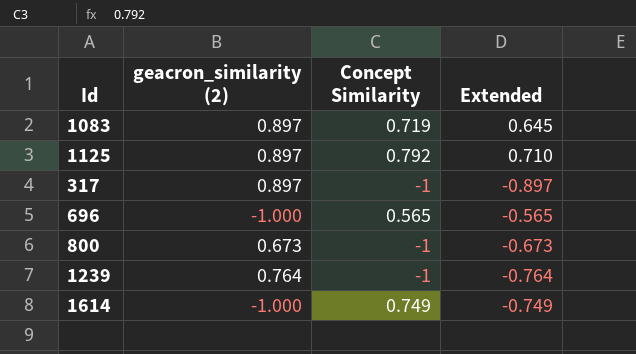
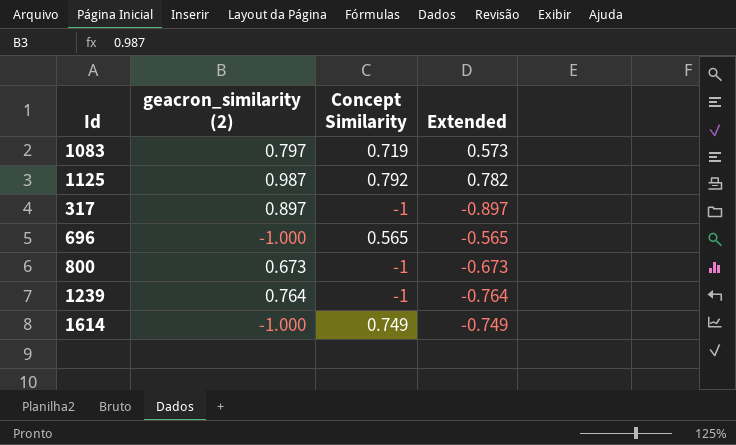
1083 | geacron_similarity (2): 0.897 -> 0.797
1083 | Extended: 0.645 -> 0.573
1125 | geacron_similarity (2): 0.897 -> 0.987
1125 | Extended: 0.710 -> 0.782

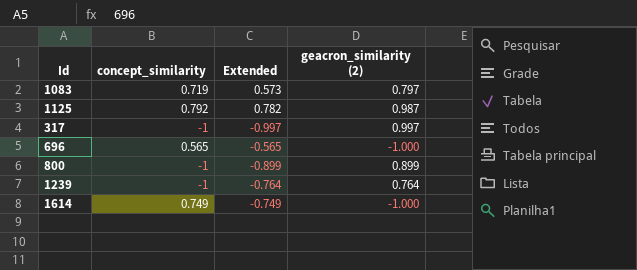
column name: Concept Similarity -> concept_similarity
column geacron_similarity (2) | position: 2 -> 4
317 | Extended: -0.897 -> -0.997
317 | geacron_similarity (2): 0.897 -> 0.997
800 | Extended: -0.673 -> -0.899
800 | geacron_similarity (2): 0.673 -> 0.899

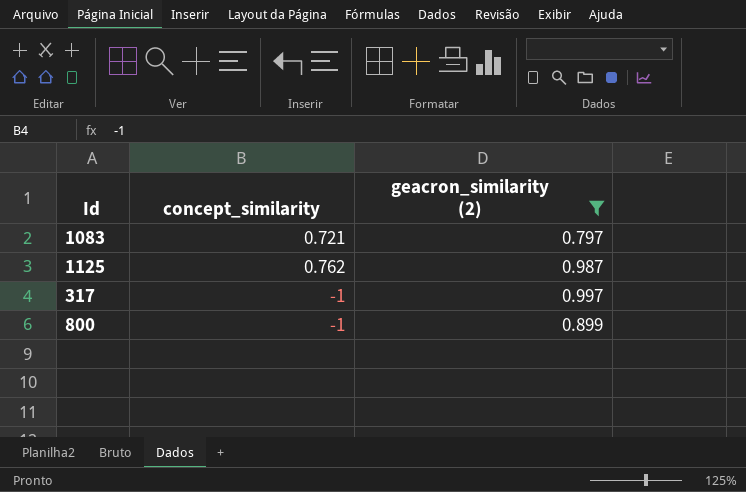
filter: none -> geacron_similarity (2) >= 0.797
column Extended | formula: [concept_similarity] * [geacron_similarity (2)] -> none
1083 | concept_similarity: 0.719 -> 0.721
1125 | concept_similarity: 0.792 -> 0.762

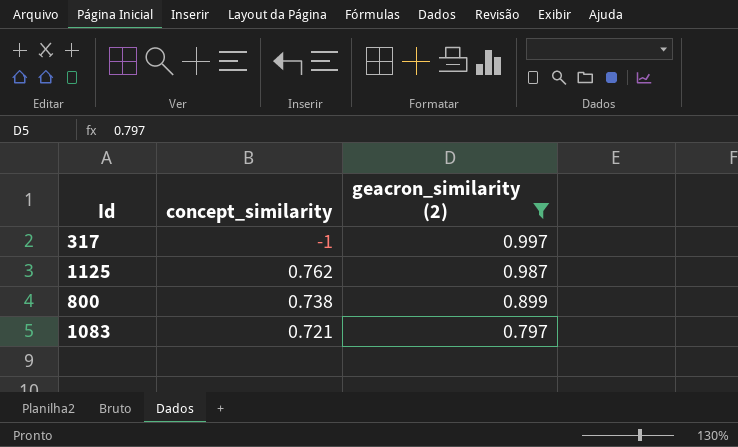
row order: none -> geacron_similarity (2) descending
800 | concept_similarity: -1 -> 0.738

